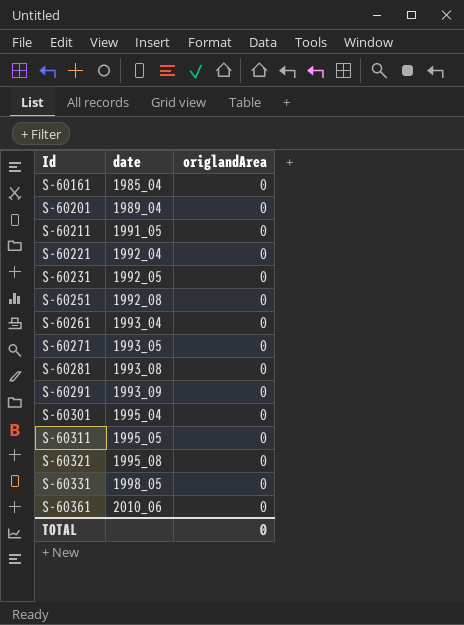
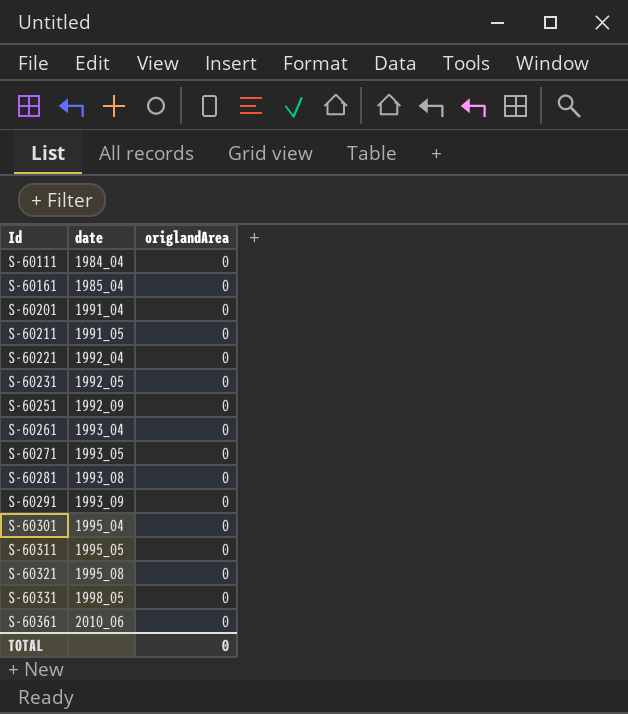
row S-60111: none -> 1984_04 | 0
S-60201 | date: 1989_04 -> 1991_04
S-60251 | date: 1992_08 -> 1992_09

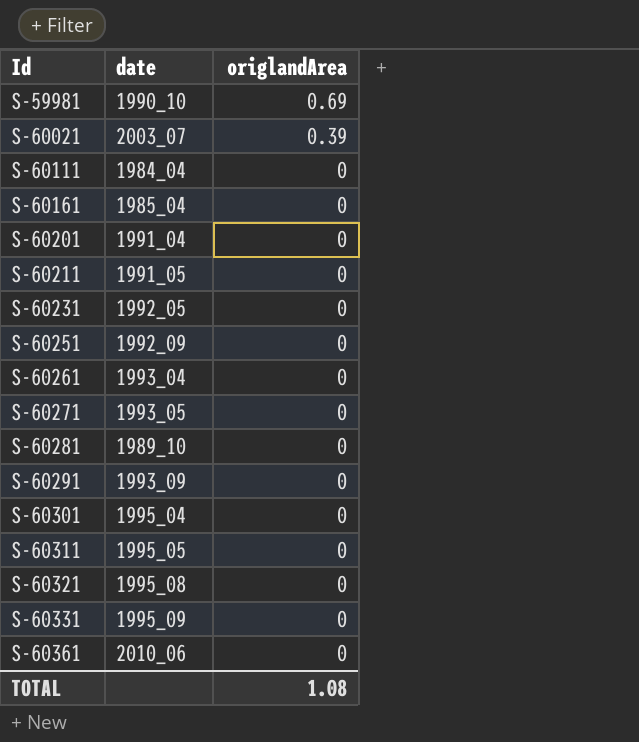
row S-60221: 1992_04 | 0 -> none
row S-59981: none -> 1990_10 | 0.69
row S-60021: none -> 2003_07 | 0.39
S-60281 | date: 1993_08 -> 1989_10
S-60331 | date: 1998_05 -> 1995_09
TOTAL | origlandArea: 0 -> 1.08

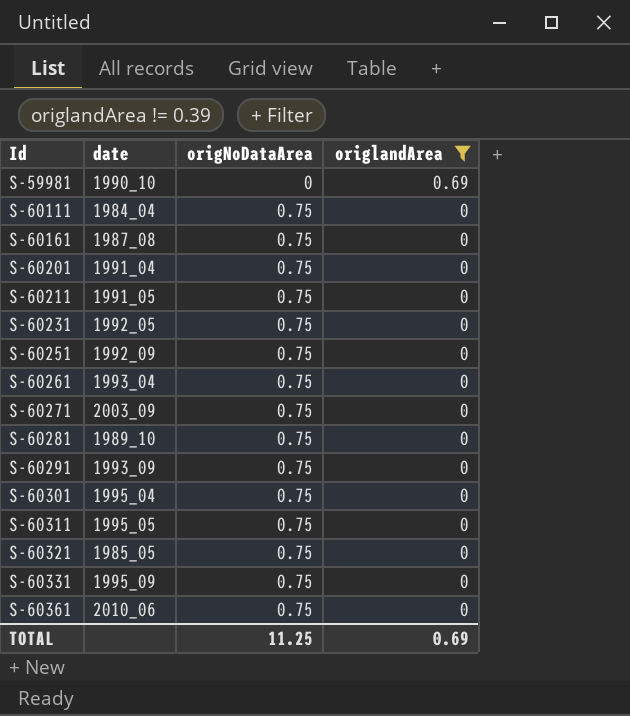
filter: none -> origlandArea != 0.39
column origNoDataArea | position: none -> 3
S-60161 | date: 1985_04 -> 1987_08
S-60271 | date: 1993_05 -> 2003_09
S-60321 | date: 1995_08 -> 1985_05
TOTAL | origlandArea: 1.08 -> 0.69

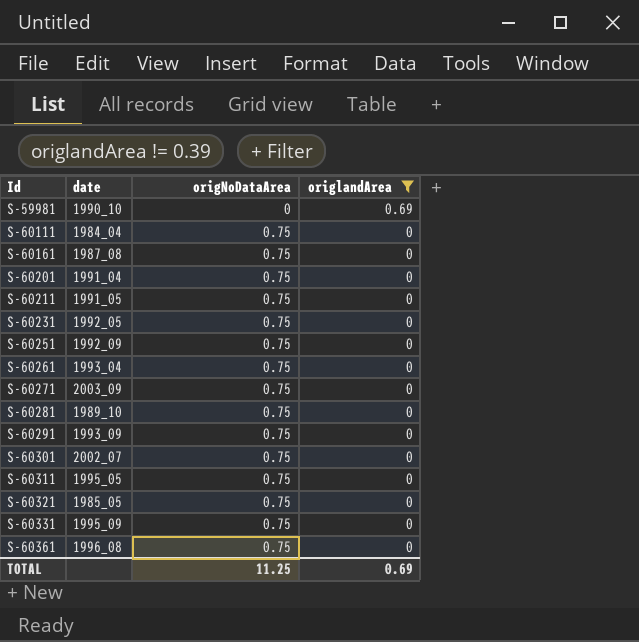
S-60301 | date: 1995_04 -> 2002_07
S-60361 | date: 2010_06 -> 1996_08

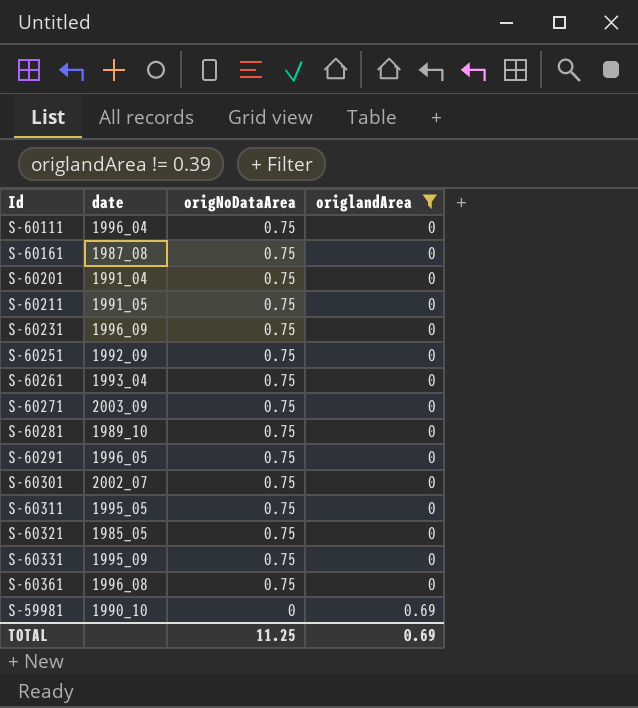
row order: Id ascending -> origNoDataArea descending
S-60111 | date: 1984_04 -> 1996_04
S-60231 | date: 1992_05 -> 1996_09
S-60291 | date: 1993_09 -> 1996_05

